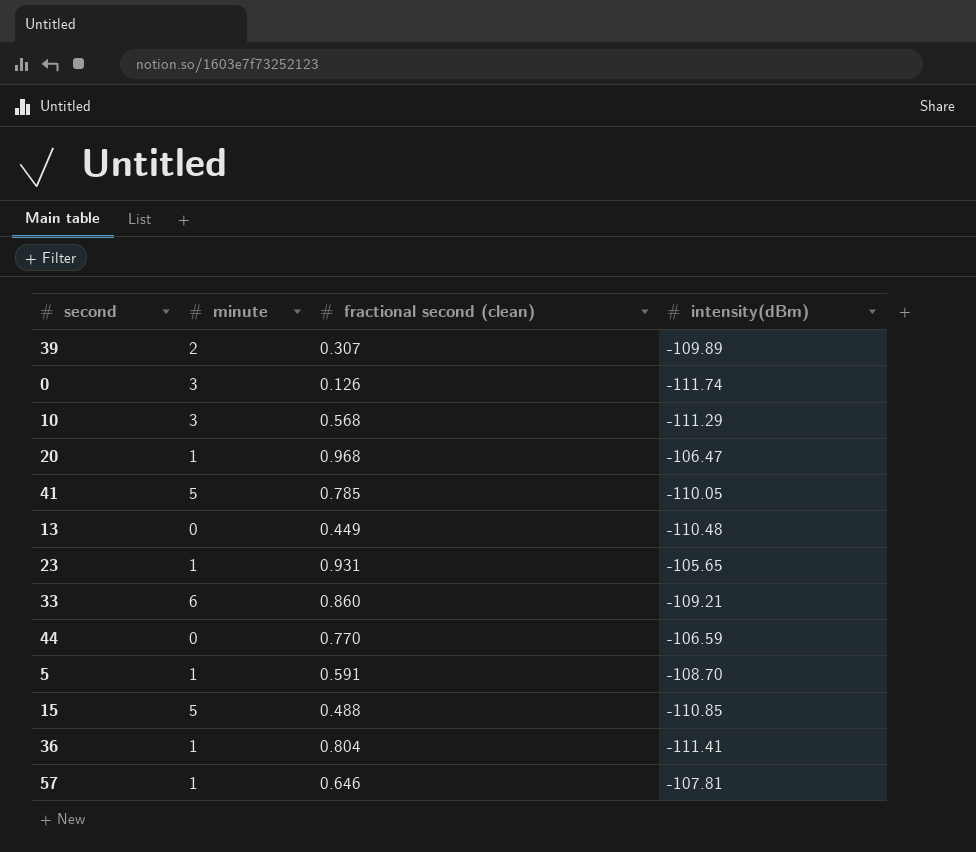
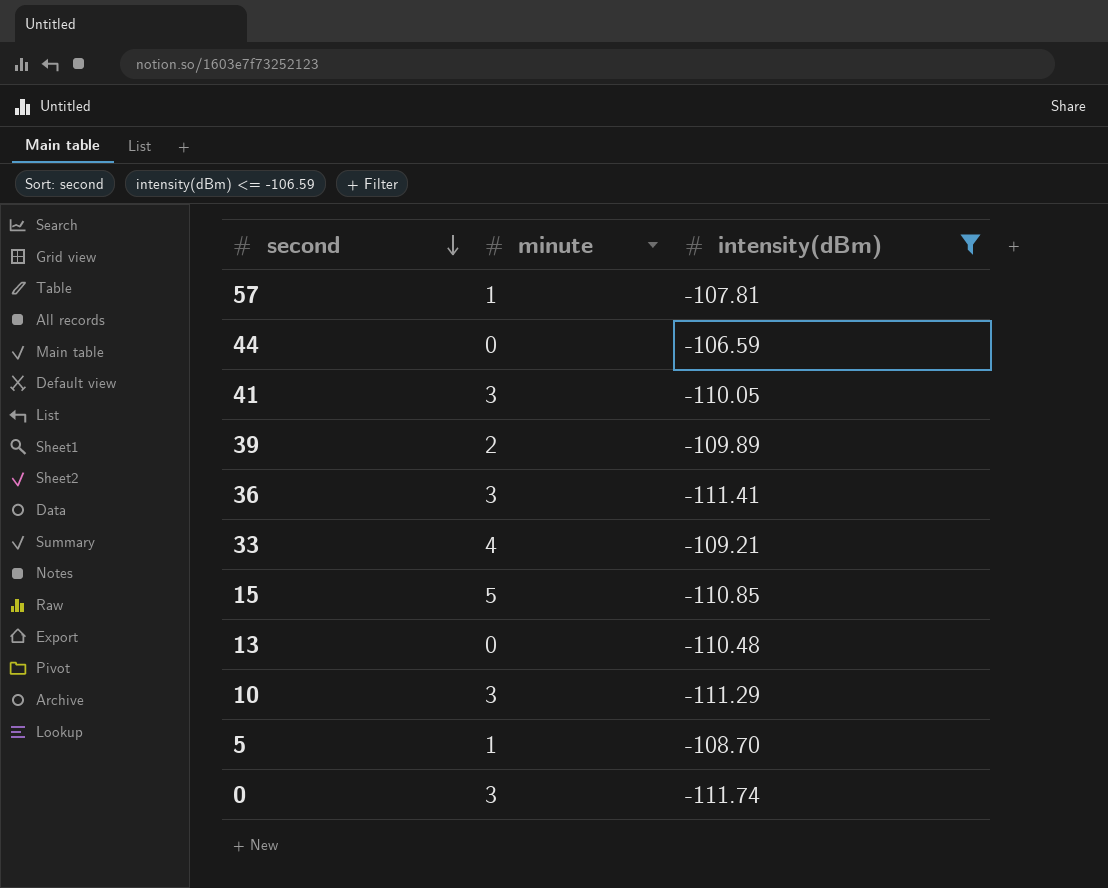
filter: none -> intensity(dBm) <= -106.59
row order: none -> second descending
column fractional second (clean) | position: 3 -> none
41 | minute: 5 -> 3
36 | minute: 1 -> 3
33 | minute: 6 -> 4

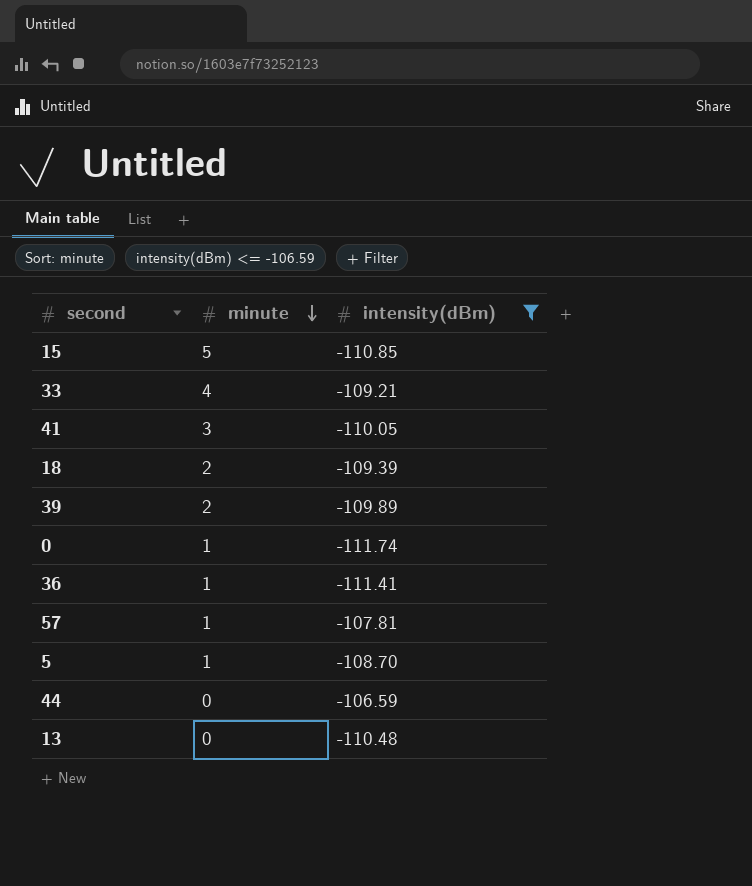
row order: second descending -> minute descending
row 10: 3 | -111.29 -> none
row 18: none -> 2 | -109.39
0 | minute: 3 -> 1
36 | minute: 3 -> 1

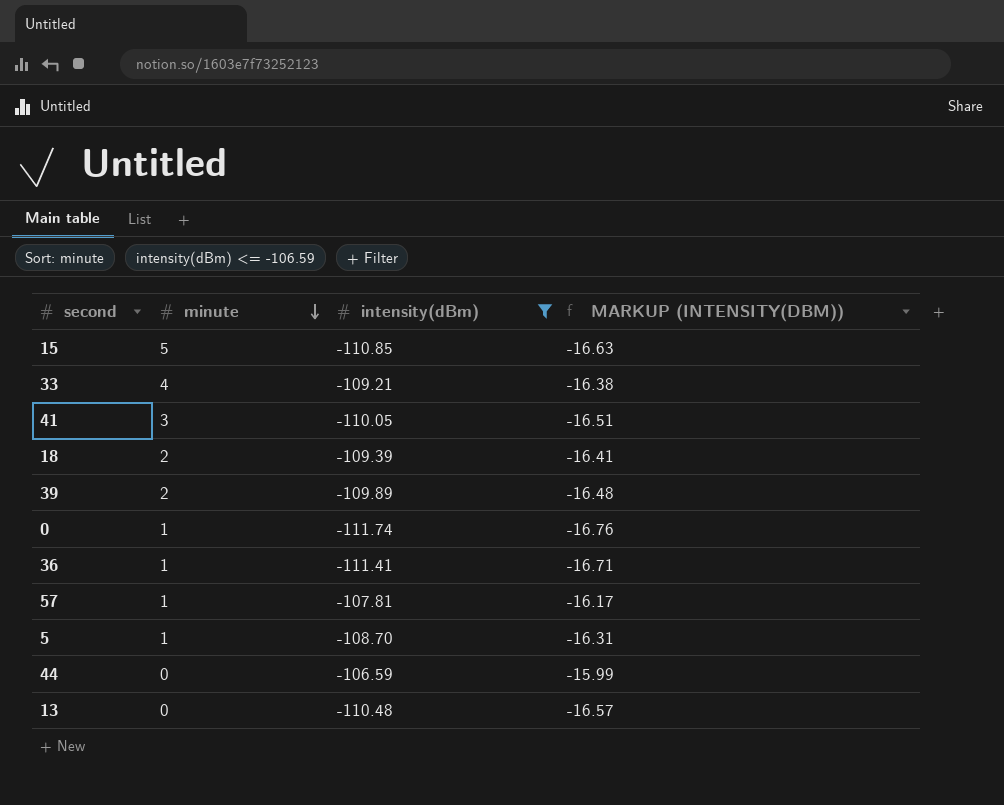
column MARKUP (INTENSITY(DBM)) | formula: none -> [intensity(dBm)] * 0.15

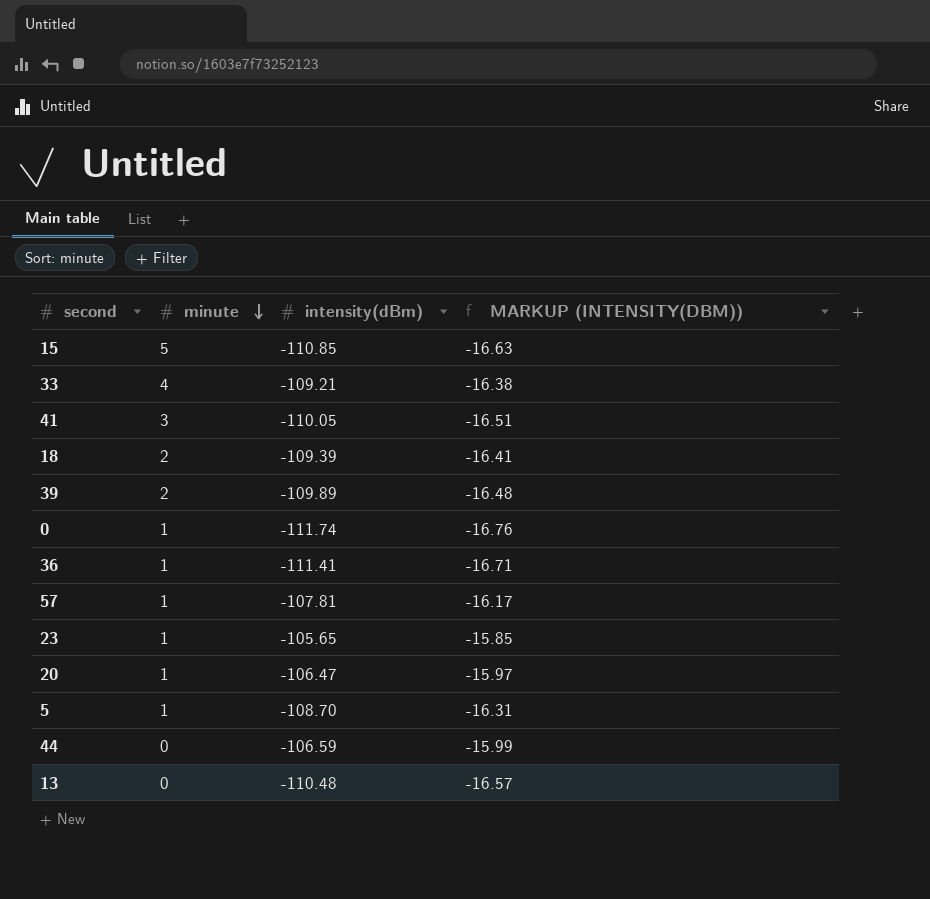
filter: intensity(dBm) <= -106.59 -> none

